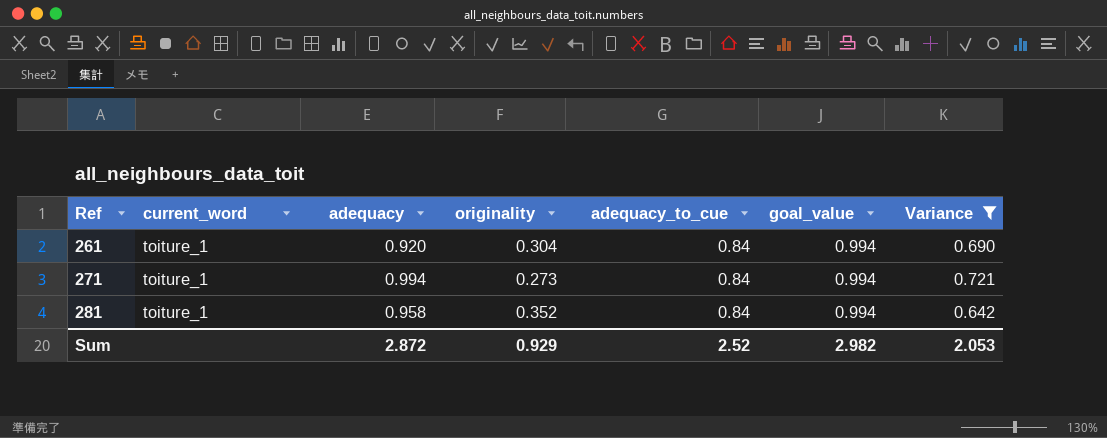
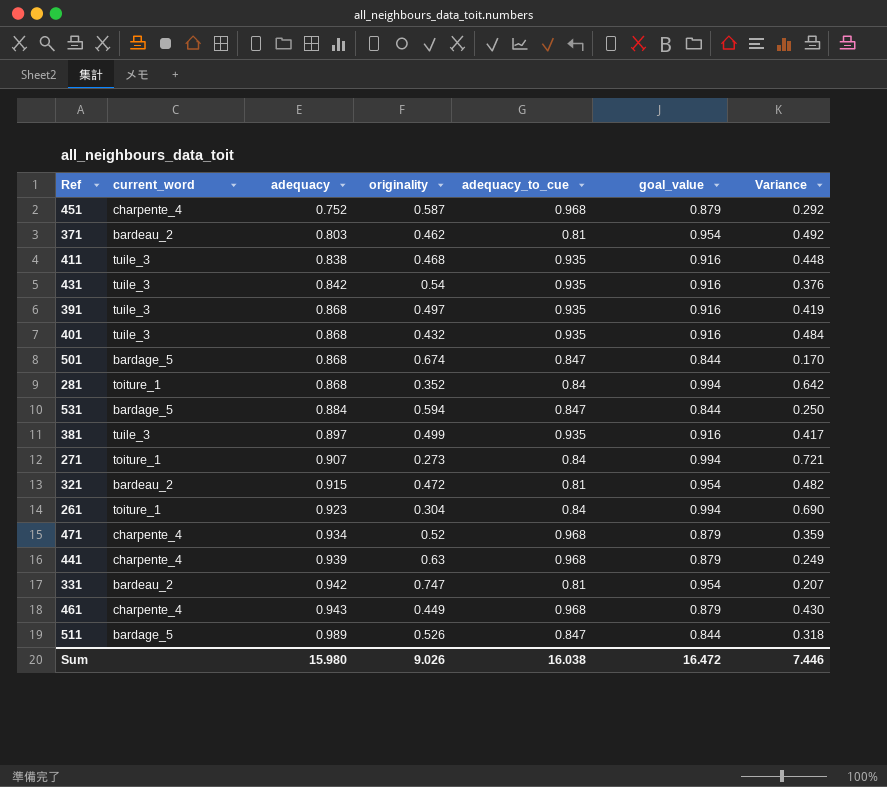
filter: Variance >= 0.642 -> none
row order: Ref ascending -> adequacy ascending
281 | adequacy: 0.958 -> 0.868
271 | adequacy: 0.994 -> 0.907
261 | adequacy: 0.920 -> 0.923
Sum | adequacy: 2.872 -> 15.980
Sum | originality: 0.929 -> 9.026
Sum | adequacy_to_cue: 2.52 -> 16.038
Sum | goal_value: 2.982 -> 16.472
Sum | Variance: 2.053 -> 7.446

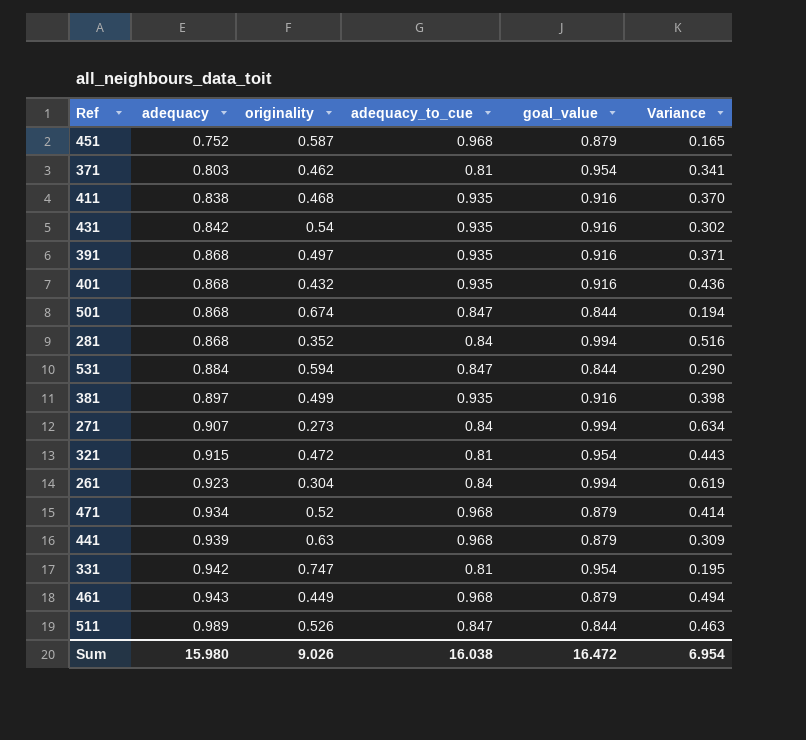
column current_word | position: 2 -> none
column Variance | formula: [goal_value] - [originality] -> [adequacy] - [originality]
Sum | Variance: 7.446 -> 6.954

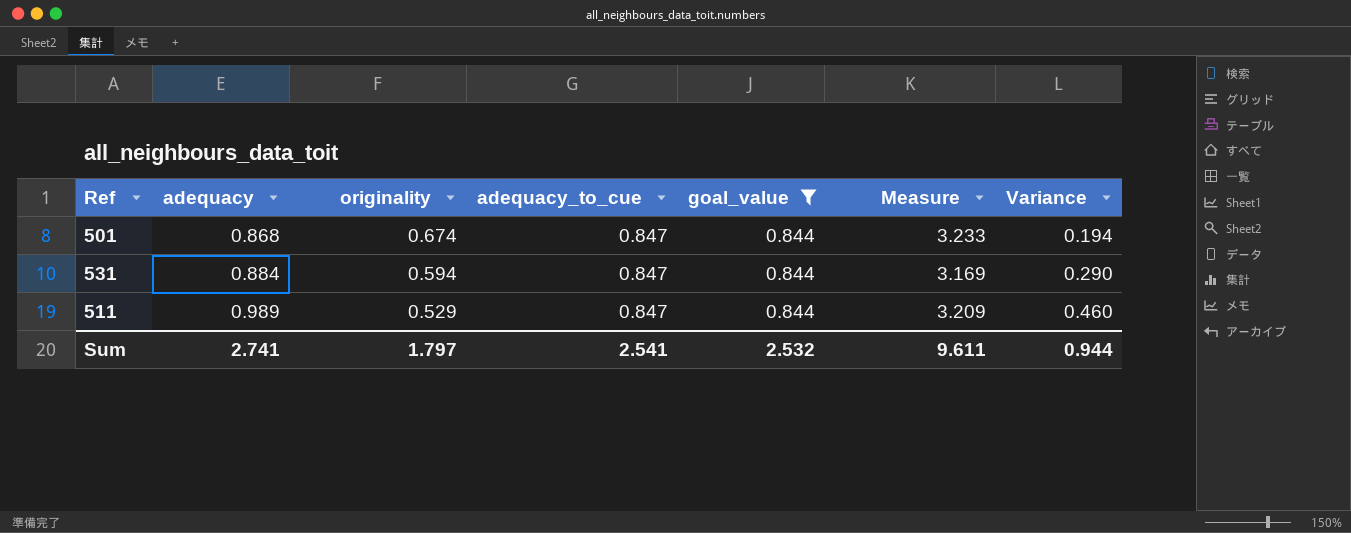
filter: none -> goal_value = 0.844
column Measure | formula: none -> [adequacy] + [originality] + [adequacy_to_cue] + [goal_value]
511 | originality: 0.526 -> 0.529
511 | Variance: 0.463 -> 0.460
Sum | adequacy: 15.980 -> 2.741
Sum | originality: 9.026 -> 1.797
Sum | adequacy_to_cue: 16.038 -> 2.541
Sum | goal_value: 16.472 -> 2.532
Sum | Variance: 6.954 -> 0.944

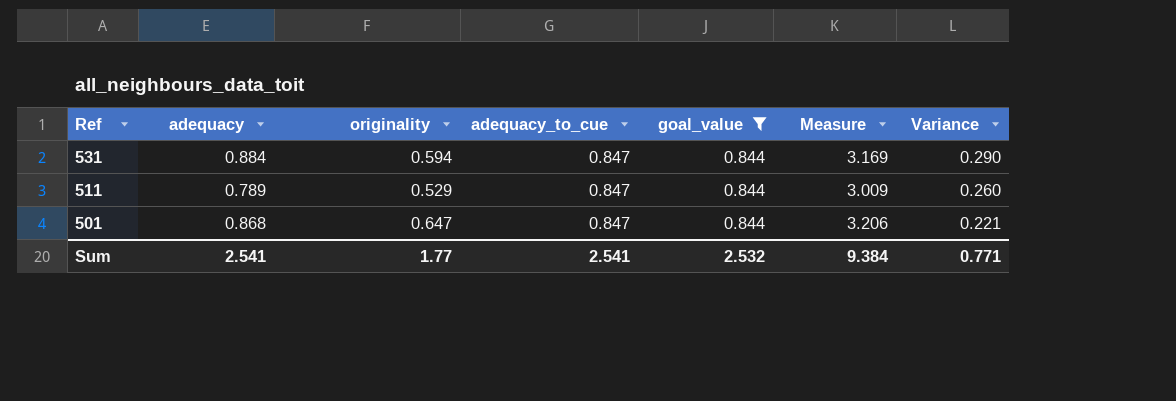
row order: adequacy ascending -> Ref descending
511 | adequacy: 0.989 -> 0.789
511 | Measure: 3.209 -> 3.009
511 | Variance: 0.460 -> 0.260
501 | originality: 0.674 -> 0.647
501 | Measure: 3.233 -> 3.206
501 | Variance: 0.194 -> 0.221
Sum | adequacy: 2.741 -> 2.541
Sum | originality: 1.797 -> 1.77
Sum | Measure: 9.611 -> 9.384
Sum | Variance: 0.944 -> 0.771

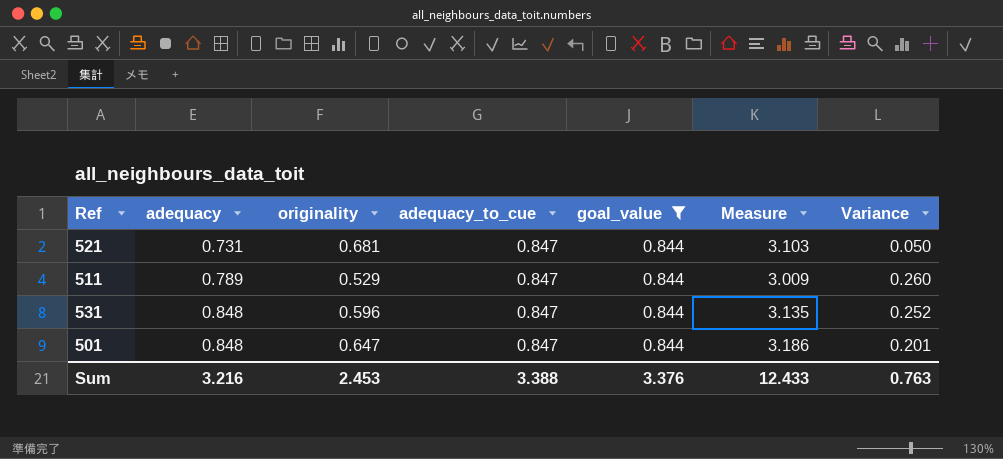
row order: Ref descending -> adequacy ascending
row 521: none -> 0.731 | 0.681 | 0.847 | 0.844 | 3.103 | 0.050
531 | adequacy: 0.884 -> 0.848
531 | originality: 0.594 -> 0.596
531 | Measure: 3.169 -> 3.135
531 | Variance: 0.290 -> 0.252
501 | adequacy: 0.868 -> 0.848
501 | Measure: 3.206 -> 3.186
501 | Variance: 0.221 -> 0.201
Sum | adequacy: 2.541 -> 3.216
Sum | originality: 1.77 -> 2.453
Sum | adequacy_to_cue: 2.541 -> 3.388
Sum | goal_value: 2.532 -> 3.376
Sum | Measure: 9.384 -> 12.433
Sum | Variance: 0.771 -> 0.763

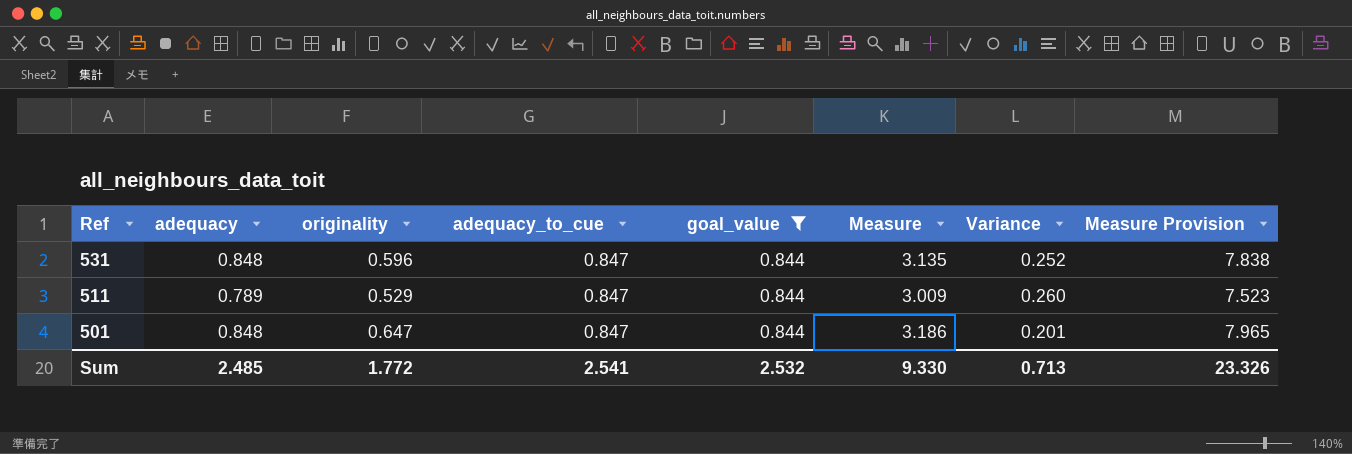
row order: adequacy ascending -> Ref descending
column Measure Provision | formula: none -> [Measure] * 2.5
row 521: 0.731 | 0.681 | 0.847 | 0.844 | 3.103 | 0.050 -> none
Sum | adequacy: 3.216 -> 2.485
Sum | originality: 2.453 -> 1.772
Sum | adequacy_to_cue: 3.388 -> 2.541
Sum | goal_value: 3.376 -> 2.532
Sum | Measure: 12.433 -> 9.330
Sum | Variance: 0.763 -> 0.713

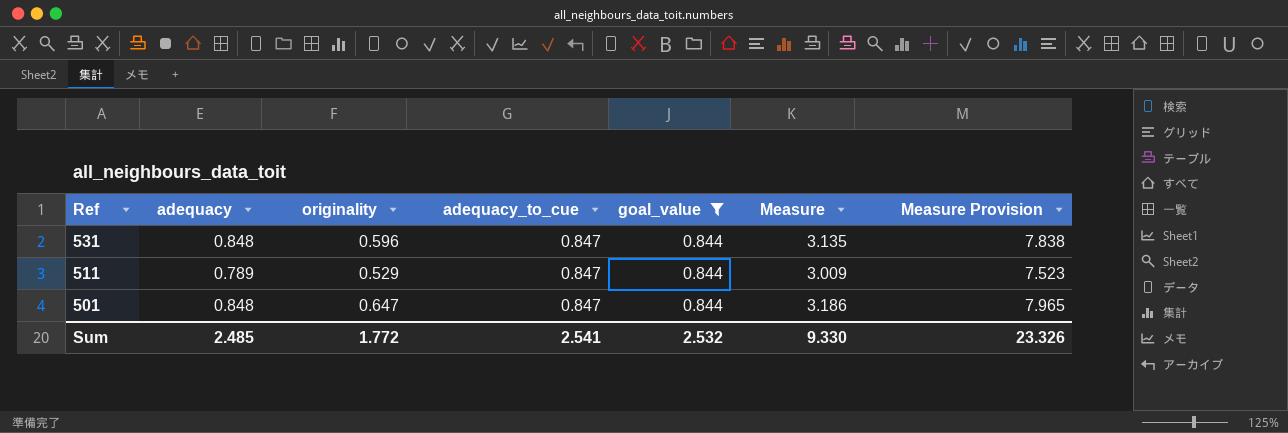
column Variance | formula: [adequacy] - [originality] -> none

